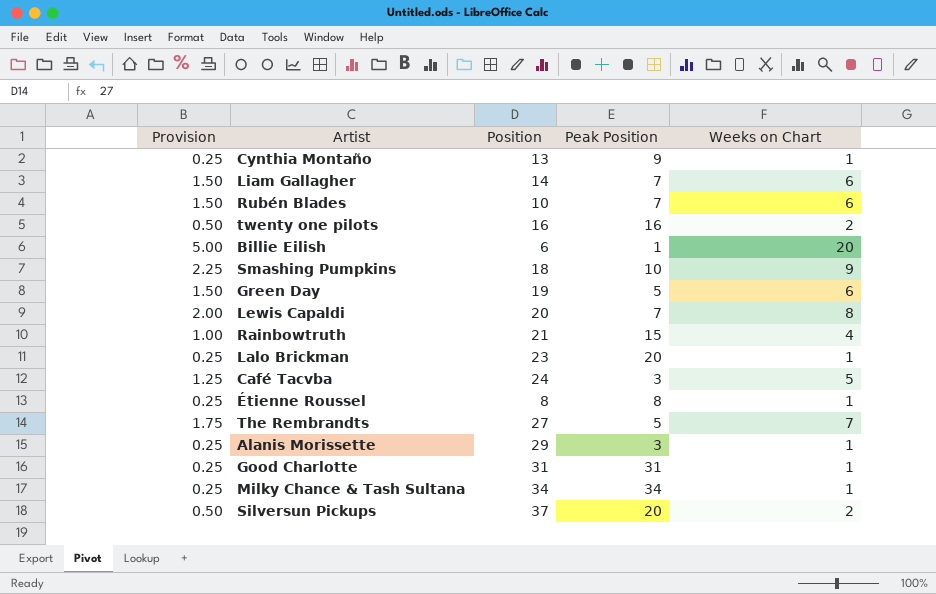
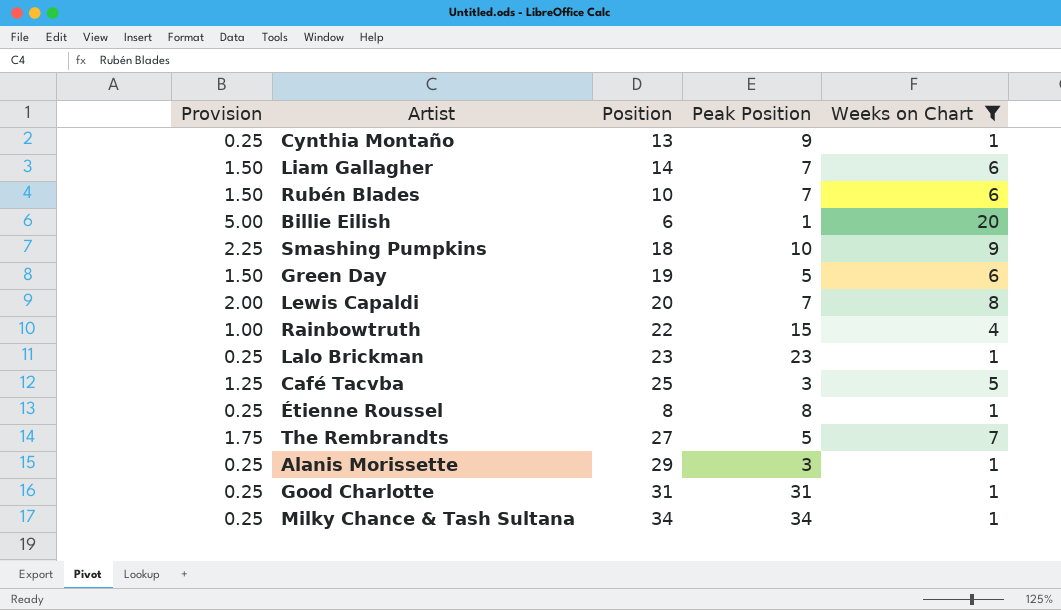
filter: none -> Weeks on Chart != 2
Rainbowtruth | Position: 21 -> 22
Lalo Brickman | Peak Position: 20 -> 23
Café Tacvba | Position: 24 -> 25

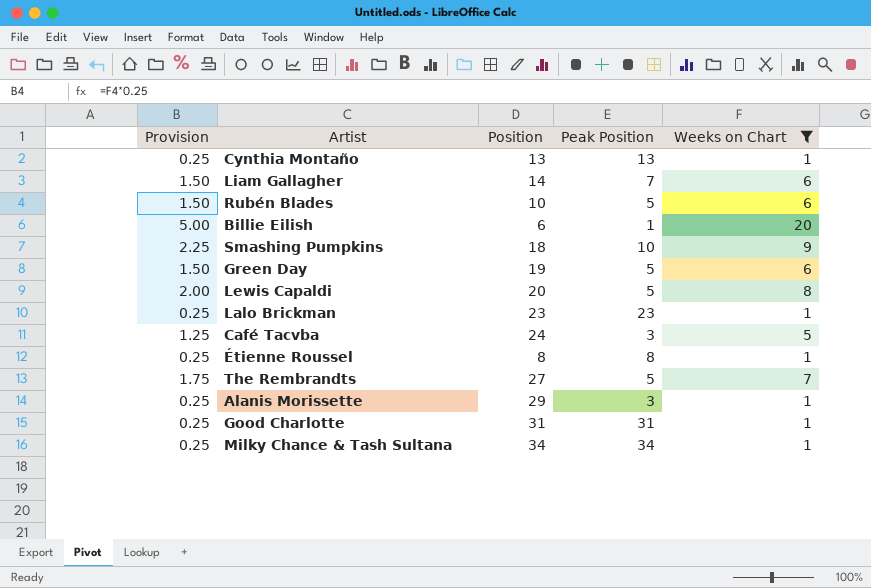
row Rainbowtruth: 1.00 | 22 | 15 | 4 -> none
Cynthia Montaño | Peak Position: 9 -> 13
Rubén Blades | Peak Position: 7 -> 5
Lewis Capaldi | Peak Position: 7 -> 5
Café Tacvba | Position: 25 -> 24

